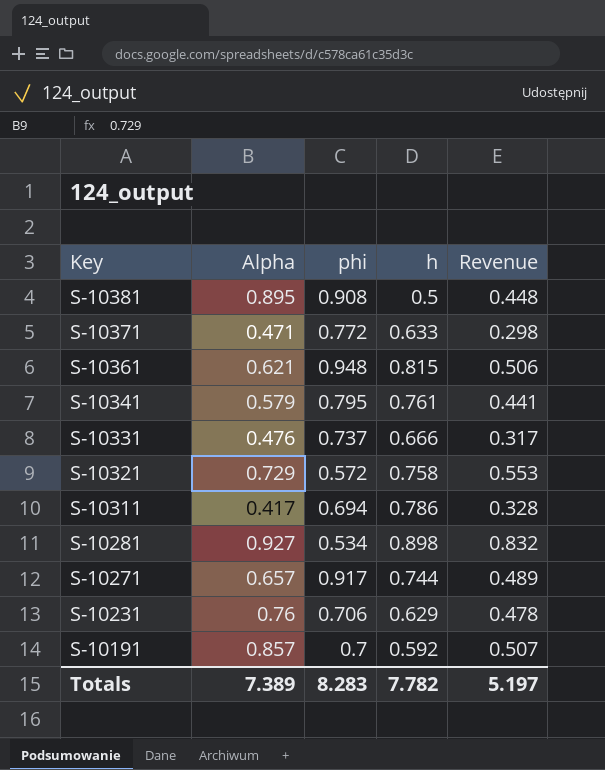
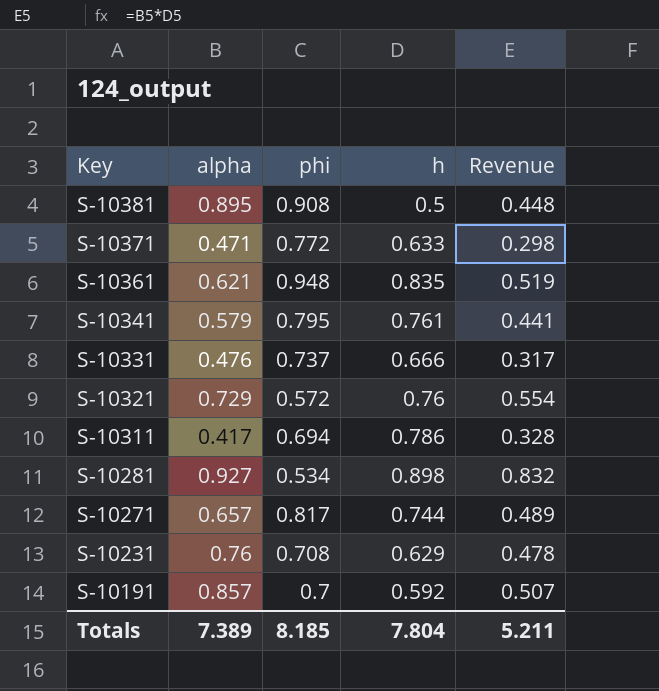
column name: Alpha -> alpha
S-10361 | h: 0.815 -> 0.835
S-10361 | Revenue: 0.506 -> 0.519
S-10321 | h: 0.758 -> 0.76
S-10321 | Revenue: 0.553 -> 0.554
S-10271 | phi: 0.917 -> 0.817
S-10231 | phi: 0.706 -> 0.708
Totals | phi: 8.283 -> 8.185
Totals | h: 7.782 -> 7.804
Totals | Revenue: 5.197 -> 5.211

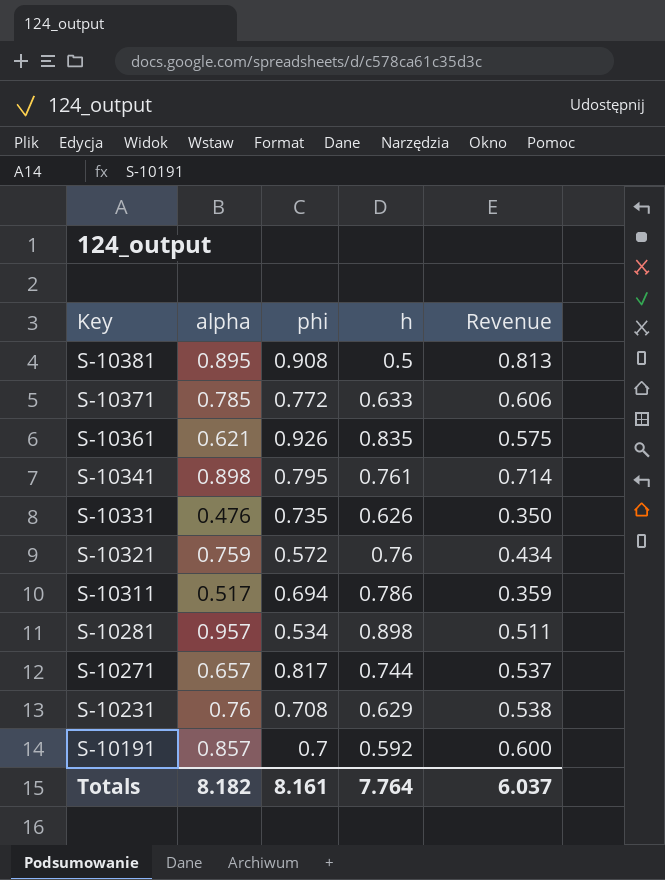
column Revenue | formula: [alpha] * [h] -> [alpha] * [phi]
S-10371 | alpha: 0.471 -> 0.785
S-10361 | phi: 0.948 -> 0.926
S-10341 | alpha: 0.579 -> 0.898
S-10331 | phi: 0.737 -> 0.735
S-10331 | h: 0.666 -> 0.626
S-10321 | alpha: 0.729 -> 0.759
S-10311 | alpha: 0.417 -> 0.517
S-10281 | alpha: 0.927 -> 0.957
Totals | alpha: 7.389 -> 8.182
Totals | phi: 8.185 -> 8.161
Totals | h: 7.804 -> 7.764
Totals | Revenue: 5.211 -> 6.037

